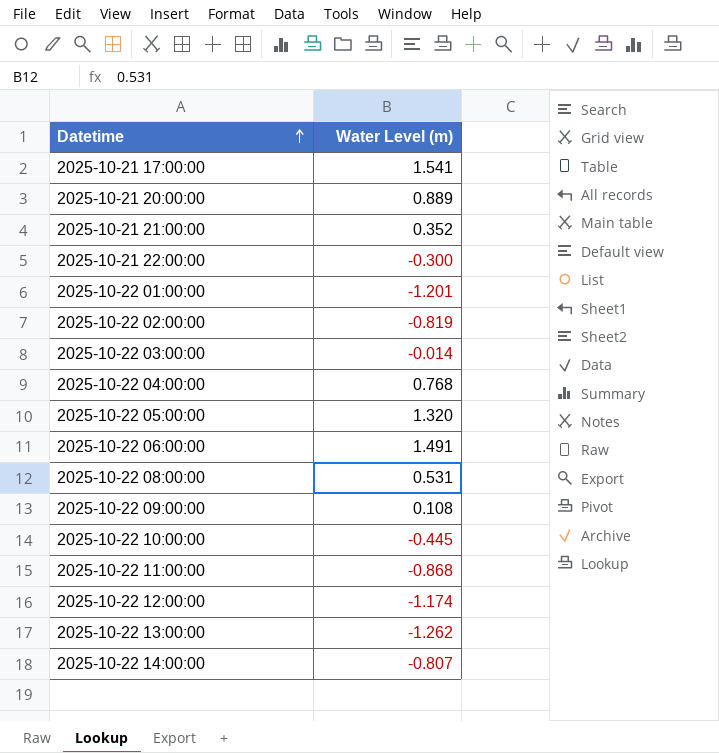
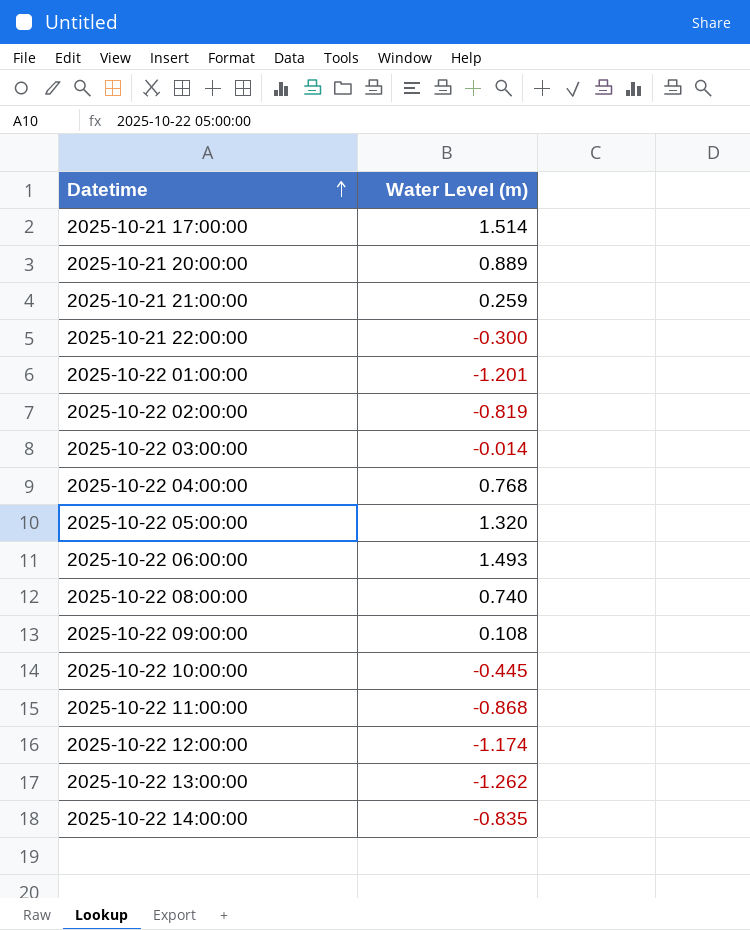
2025-10-21 17:00:00 | Water Level (m): 1.541 -> 1.514
2025-10-21 21:00:00 | Water Level (m): 0.352 -> 0.259
2025-10-22 06:00:00 | Water Level (m): 1.491 -> 1.493
2025-10-22 08:00:00 | Water Level (m): 0.531 -> 0.740
2025-10-22 14:00:00 | Water Level (m): -0.807 -> -0.835

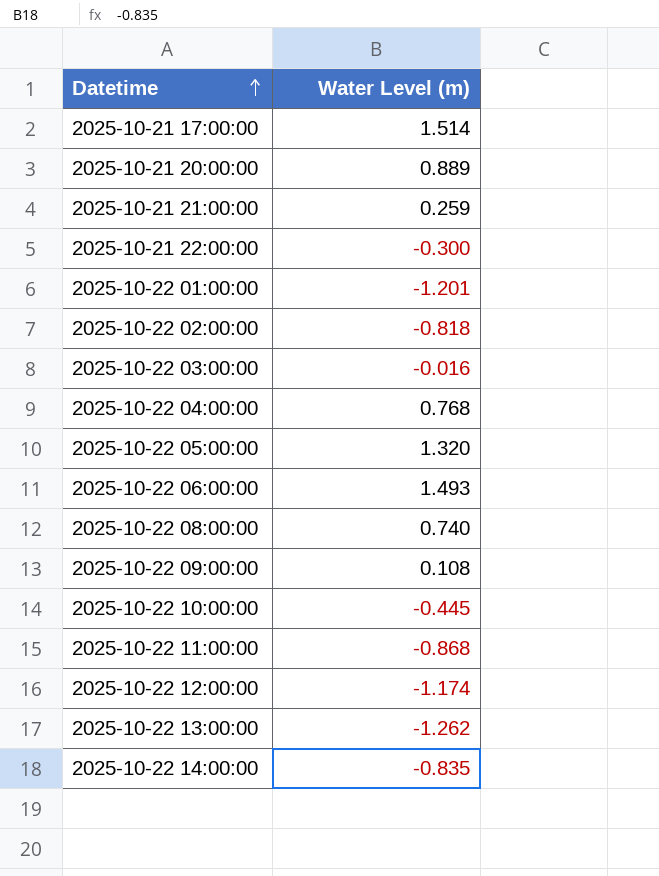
2025-10-22 02:00:00 | Water Level (m): -0.819 -> -0.818
2025-10-22 03:00:00 | Water Level (m): -0.014 -> -0.016

